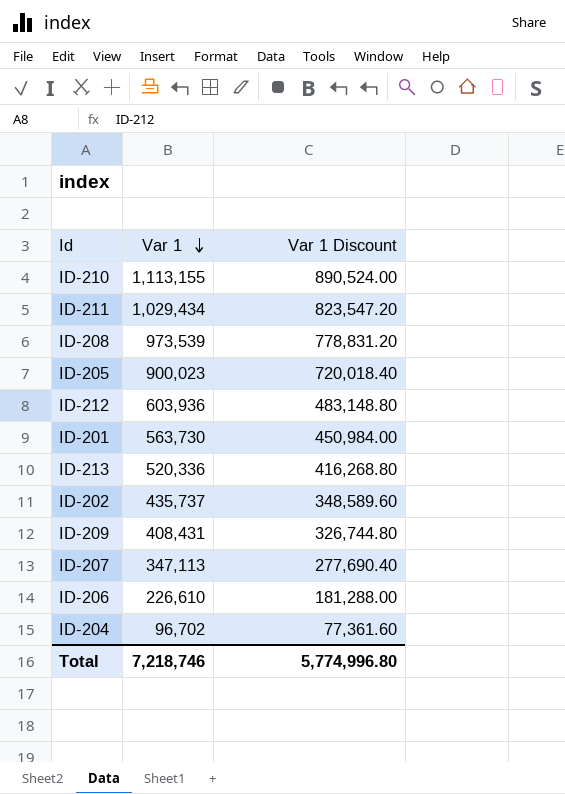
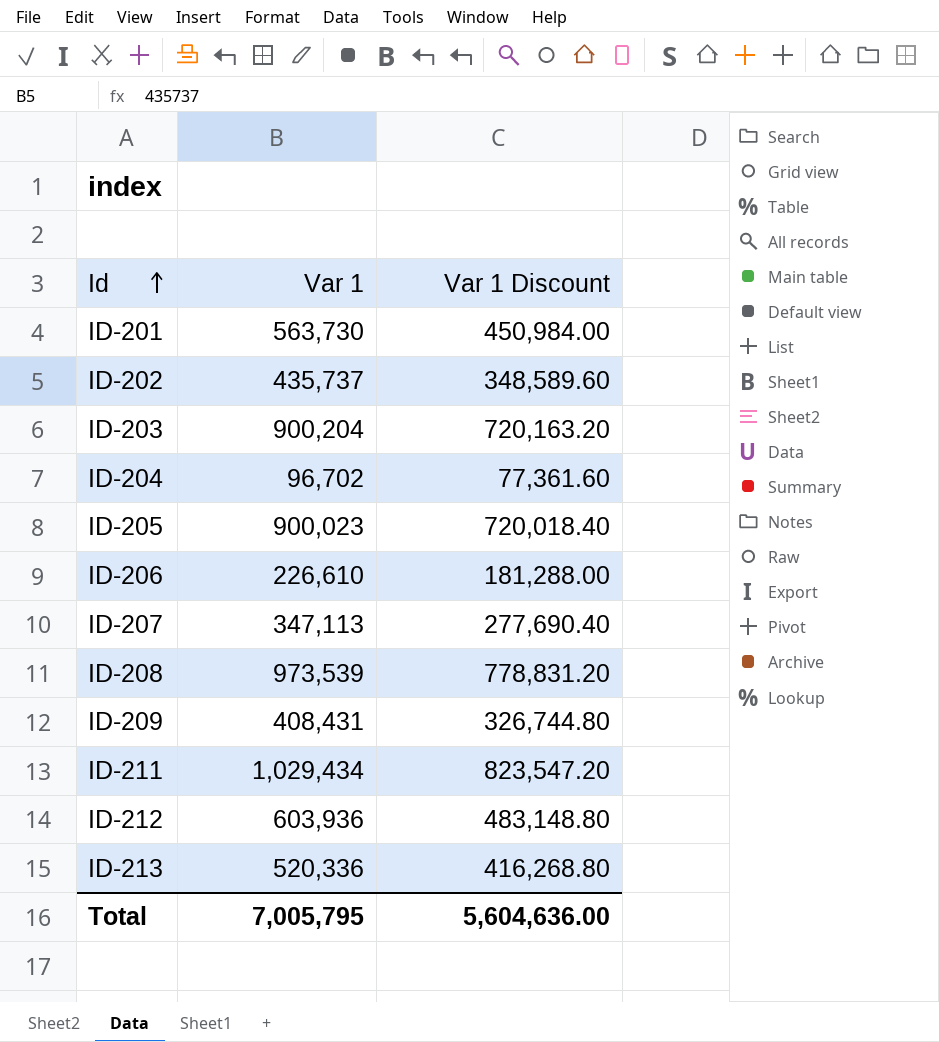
row order: Var 1 descending -> Id ascending
row ID-210: 1,113,155 | 890,524.00 -> none
row ID-203: none -> 900,204 | 720,163.20
Total | Var 1: 7,218,746 -> 7,005,795
Total | Var 1 Discount: 5,774,996.80 -> 5,604,636.00

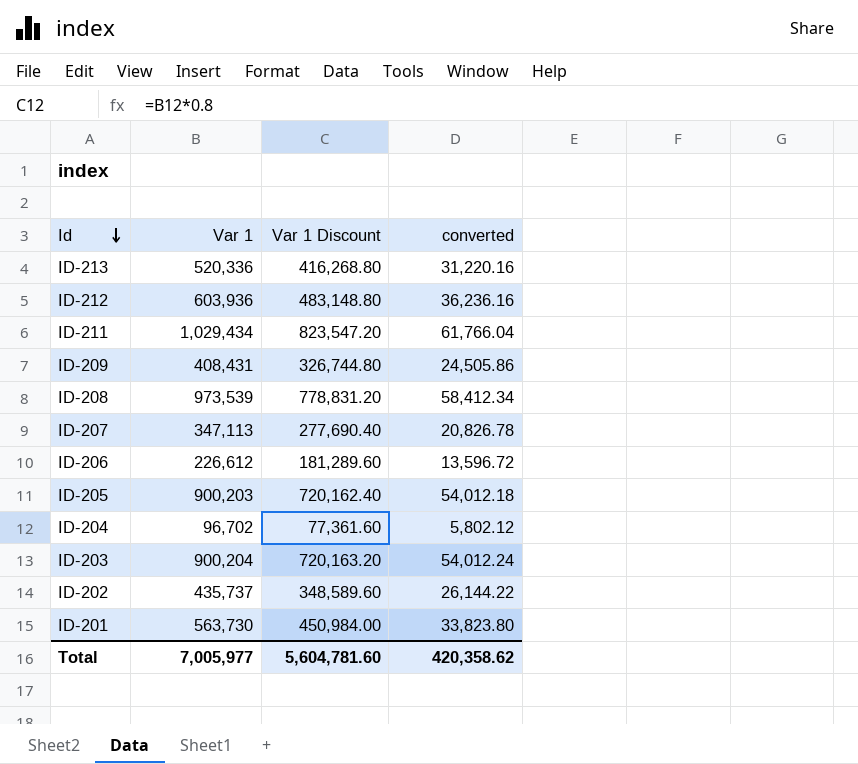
row order: Id ascending -> Id descending
column converted | formula: none -> [Var 1] * 0.06
ID-206 | Var 1: 226,610 -> 226,612
ID-206 | Var 1 Discount: 181,288.00 -> 181,289.60
ID-205 | Var 1: 900,023 -> 900,203
ID-205 | Var 1 Discount: 720,018.40 -> 720,162.40
Total | Var 1: 7,005,795 -> 7,005,977
Total | Var 1 Discount: 5,604,636.00 -> 5,604,781.60

